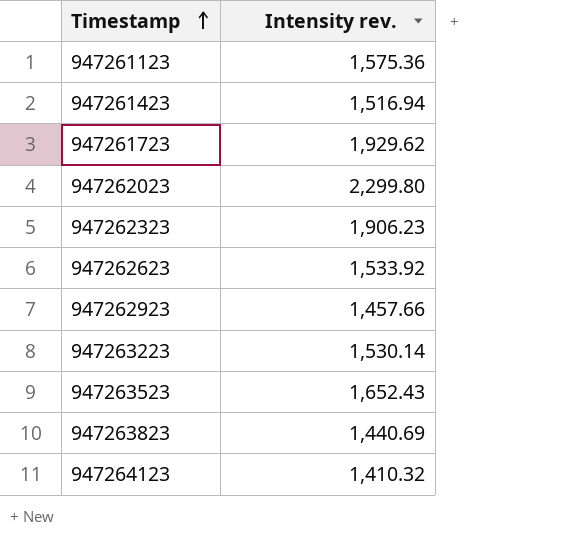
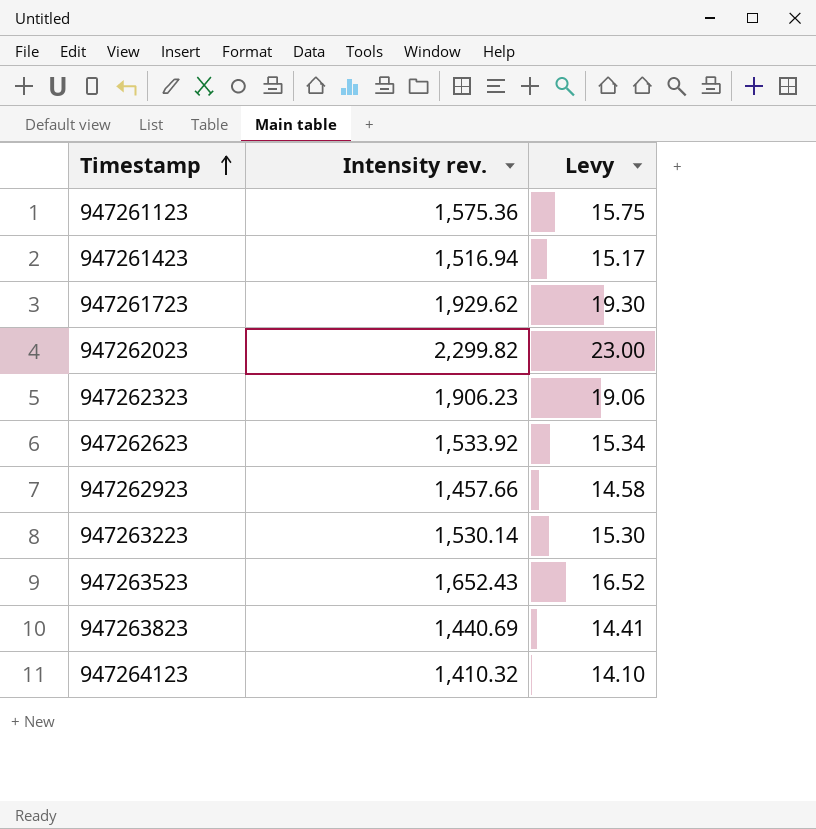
column Levy | formula: none -> [Intensity rev.] * 0.01
947262023 | Intensity rev.: 2,299.80 -> 2,299.82

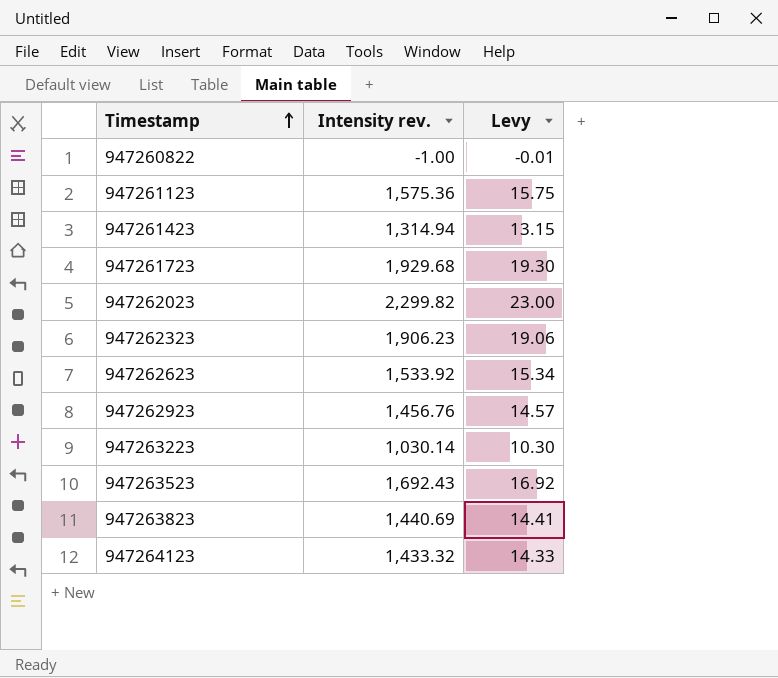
row 947260822: none -> -1.00 | -0.01
947261423 | Intensity rev.: 1,516.94 -> 1,314.94
947261423 | Levy: 15.17 -> 13.15
947261723 | Intensity rev.: 1,929.62 -> 1,929.68
947262923 | Intensity rev.: 1,457.66 -> 1,456.76
947262923 | Levy: 14.58 -> 14.57
947263223 | Intensity rev.: 1,530.14 -> 1,030.14
947263223 | Levy: 15.30 -> 10.30
947263523 | Intensity rev.: 1,652.43 -> 1,692.43
947263523 | Levy: 16.52 -> 16.92
947264123 | Intensity rev.: 1,410.32 -> 1,433.32
947264123 | Levy: 14.10 -> 14.33

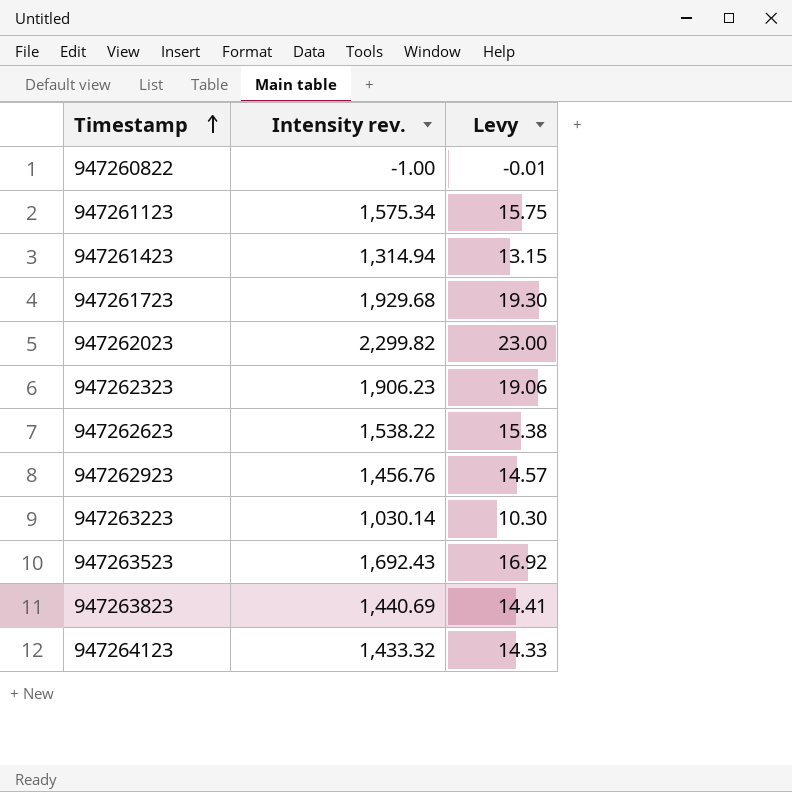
947261123 | Intensity rev.: 1,575.36 -> 1,575.34
947262623 | Intensity rev.: 1,533.92 -> 1,538.22
947262623 | Levy: 15.34 -> 15.38

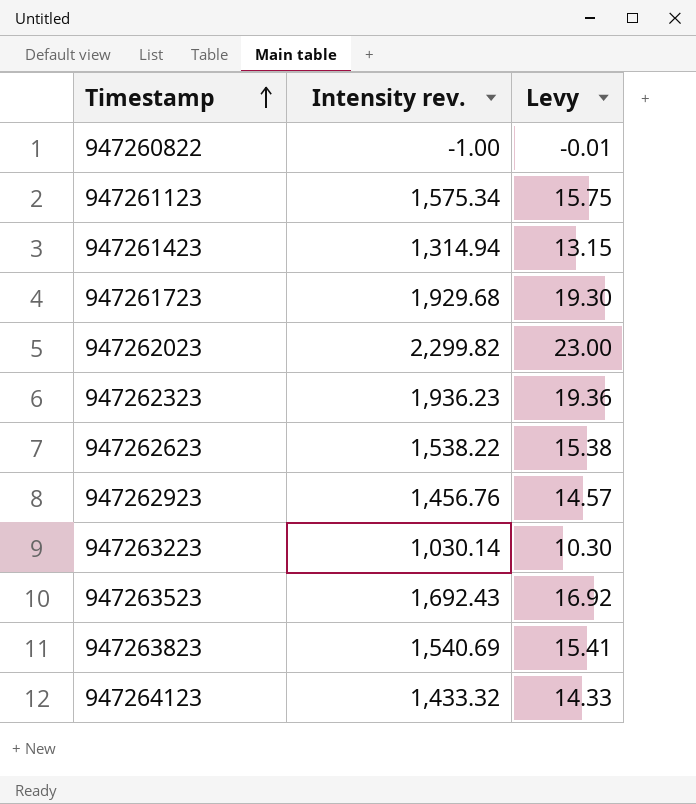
947262323 | Intensity rev.: 1,906.23 -> 1,936.23
947262323 | Levy: 19.06 -> 19.36
947263823 | Intensity rev.: 1,440.69 -> 1,540.69
947263823 | Levy: 14.41 -> 15.41

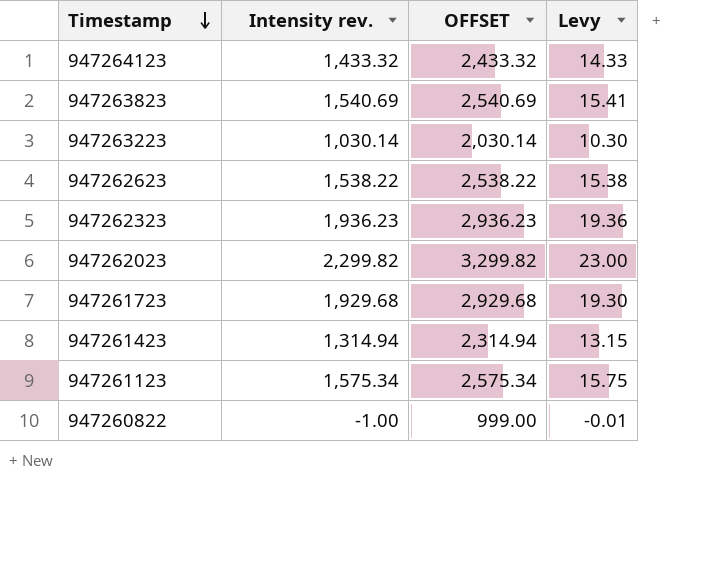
row order: Timestamp ascending -> Timestamp descending
column OFFSET | formula: none -> [Intensity rev.] + 1000
row 947262923: 1,456.76 | 14.57 -> none
row 947263523: 1,692.43 | 16.92 -> none

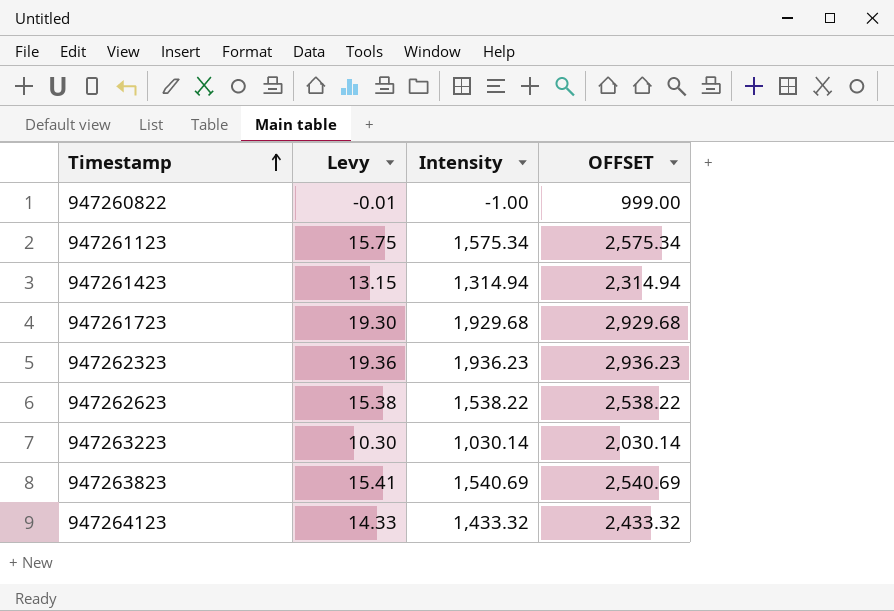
row order: Timestamp descending -> Timestamp ascending
column Levy | position: 4 -> 2
column name: Intensity rev. -> Intensity
row 947262023: 2,299.82 | 3,299.82 | 23.00 -> none

